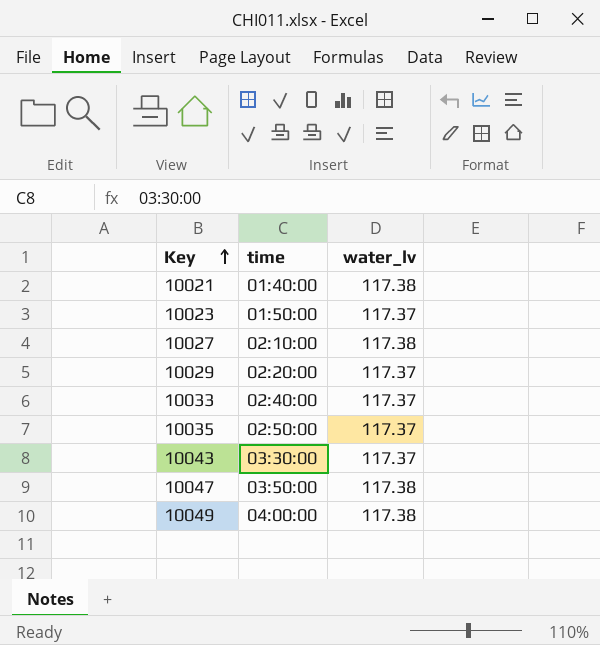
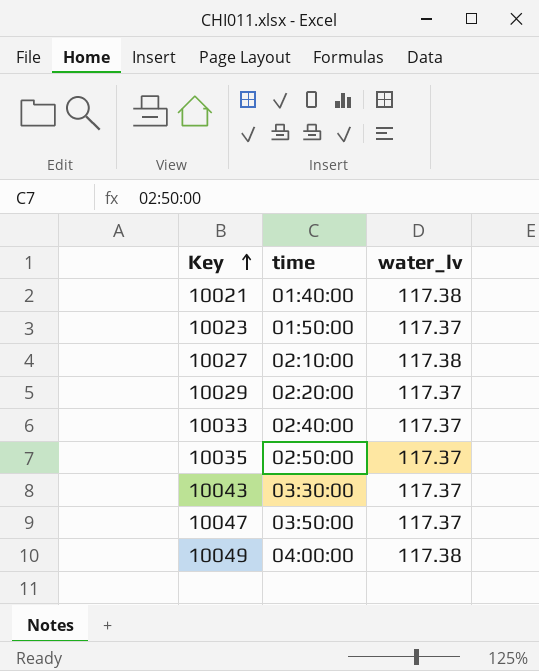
10047 | water_lv: 117.38 -> 117.37

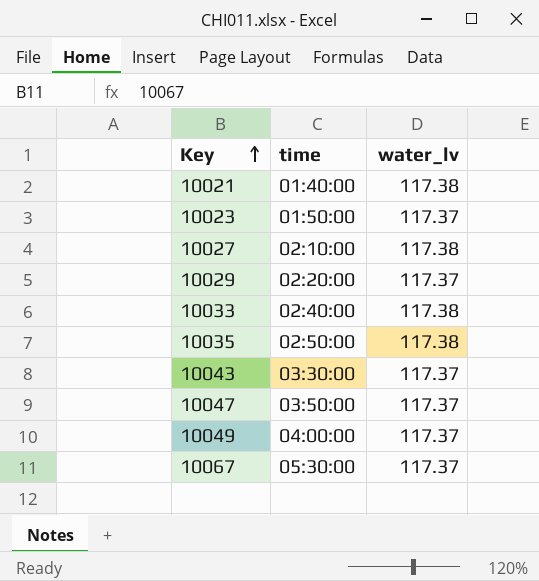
10033 | water_lv: 117.37 -> 117.38
10035 | water_lv: 117.37 -> 117.38
10049 | water_lv: 117.38 -> 117.37
row 10067: none -> 05:30:00 | 117.37

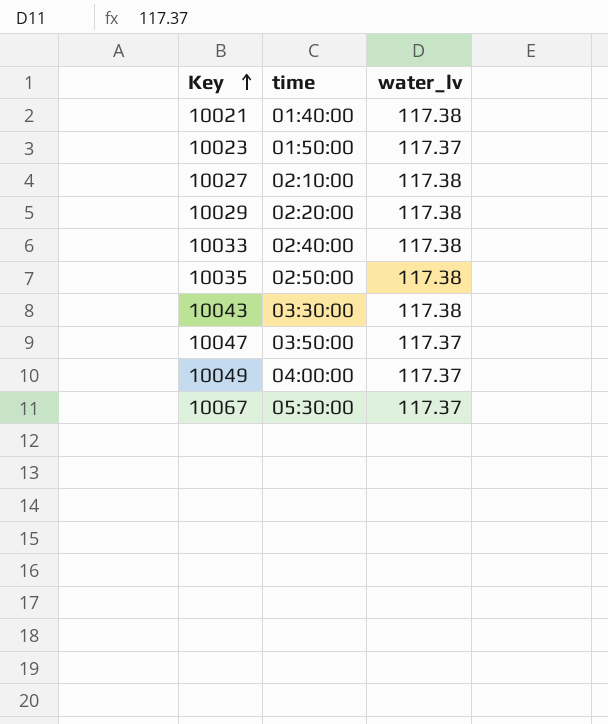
10029 | water_lv: 117.37 -> 117.38
10043 | water_lv: 117.37 -> 117.38

